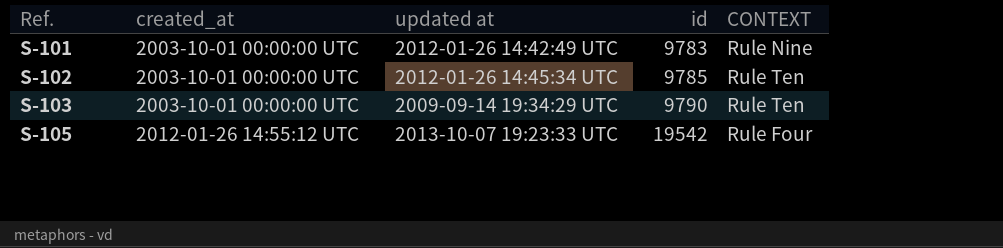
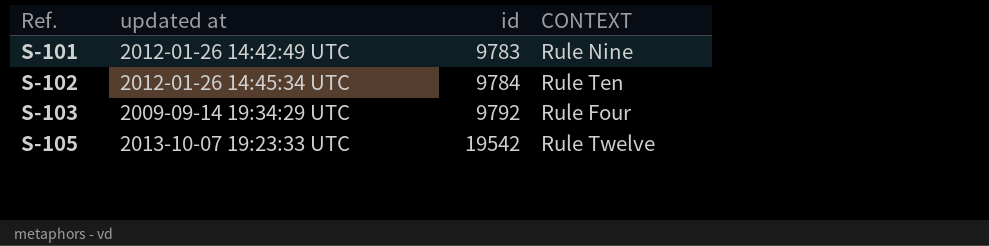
column created_at | position: 2 -> none
S-102 | id: 9785 -> 9784
S-103 | id: 9790 -> 9792
S-103 | CONTEXT: Rule Ten -> Rule Four
S-105 | CONTEXT: Rule Four -> Rule Twelve

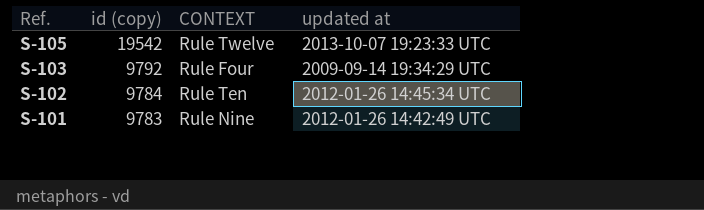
row order: Ref. ascending -> Ref. descending
column name: id -> id (copy)
column updated at | position: 2 -> 4

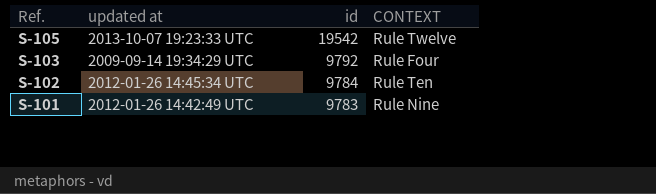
column updated at | position: 4 -> 2
column name: id (copy) -> id

